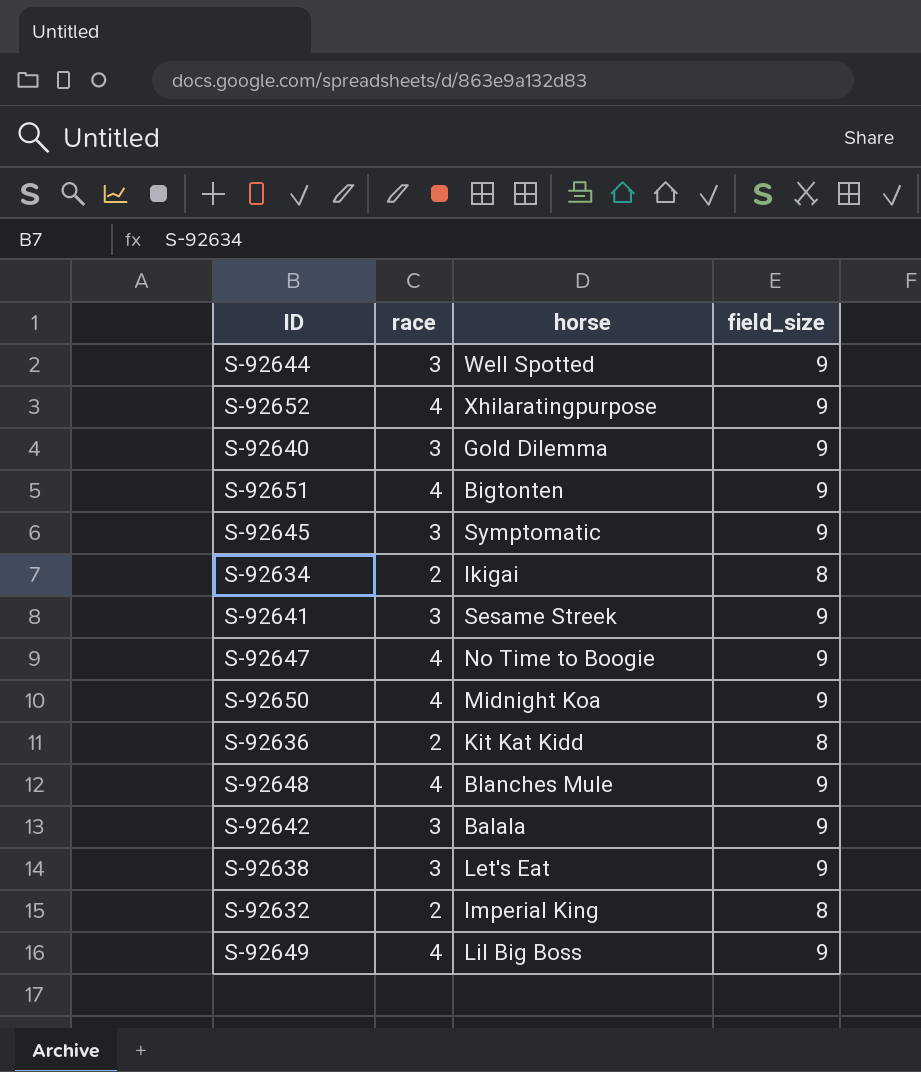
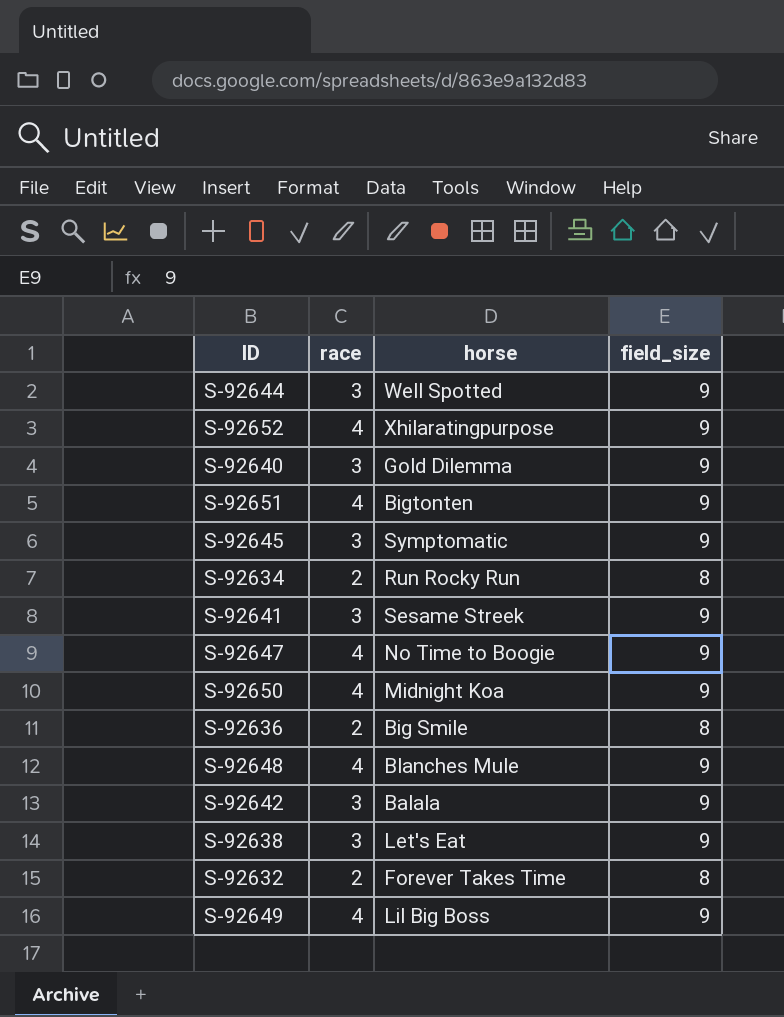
S-92634 | horse: Ikigai -> Run Rocky Run
S-92636 | horse: Kit Kat Kidd -> Big Smile
S-92632 | horse: Imperial King -> Forever Takes Time

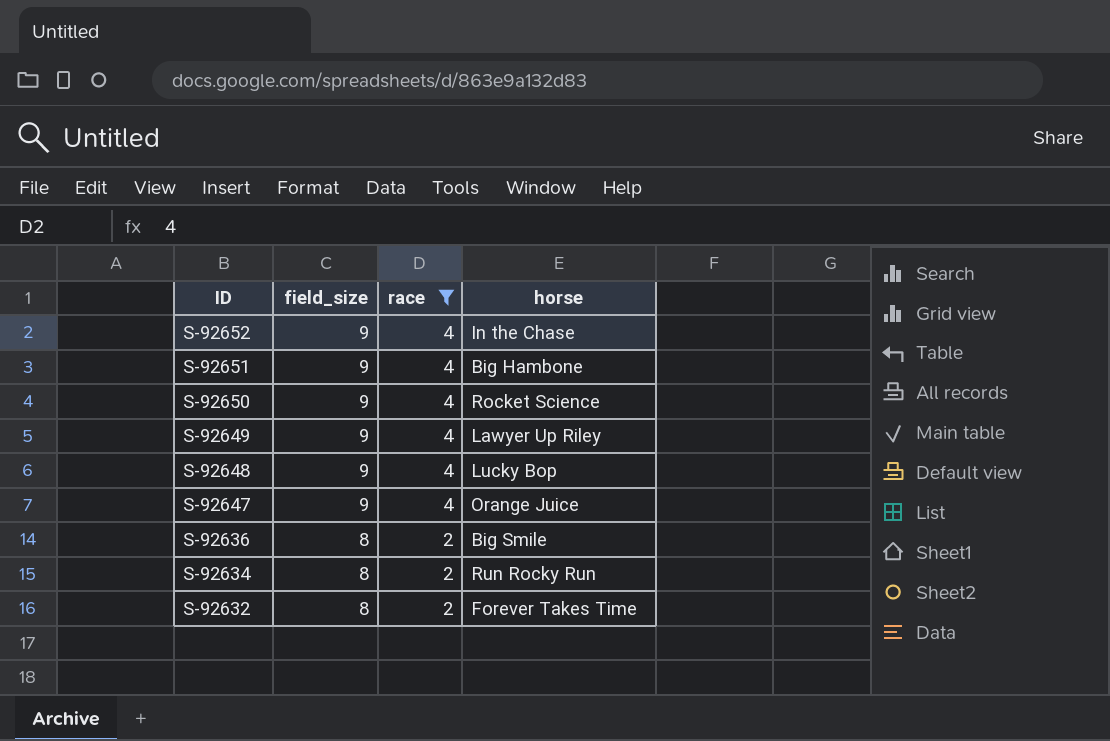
filter: none -> race != 3
row order: none -> ID descending
column field_size | position: 4 -> 2
S-92652 | horse: Xhilaratingpurpose -> In the Chase
S-92651 | horse: Bigtonten -> Big Hambone
S-92650 | horse: Midnight Koa -> Rocket Science
S-92649 | horse: Lil Big Boss -> Lawyer Up Riley
S-92648 | horse: Blanches Mule -> Lucky Bop
S-92647 | horse: No Time to Boogie -> Orange Juice

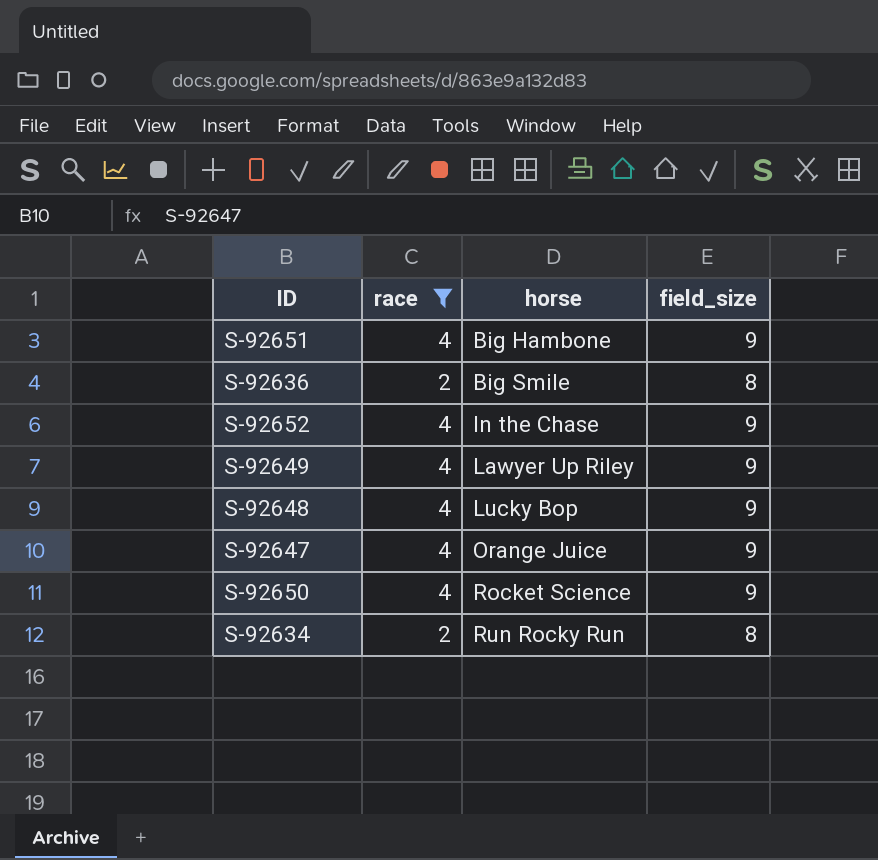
row order: ID descending -> horse ascending
column field_size | position: 2 -> 4
row S-92632: 8 | 2 | Forever Takes Time -> none

